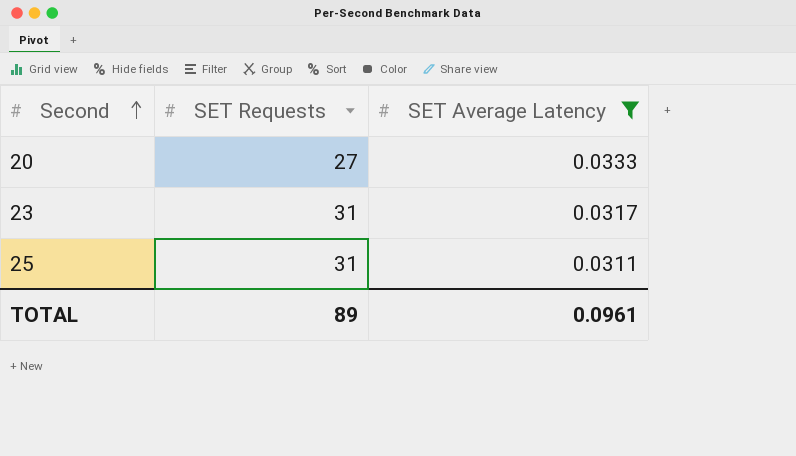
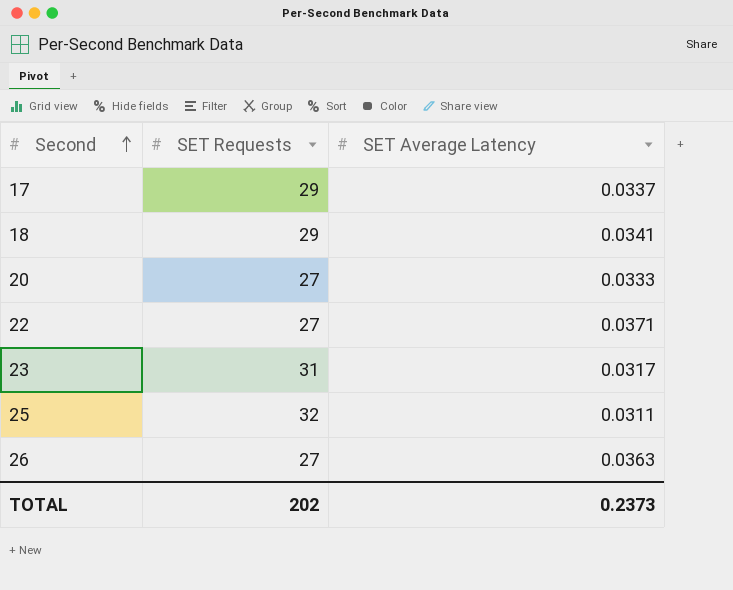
filter: SET Average Latency <= 0.0333 -> none
25 | SET Requests: 31 -> 32
TOTAL | SET Requests: 89 -> 202
TOTAL | SET Average Latency: 0.0961 -> 0.2373

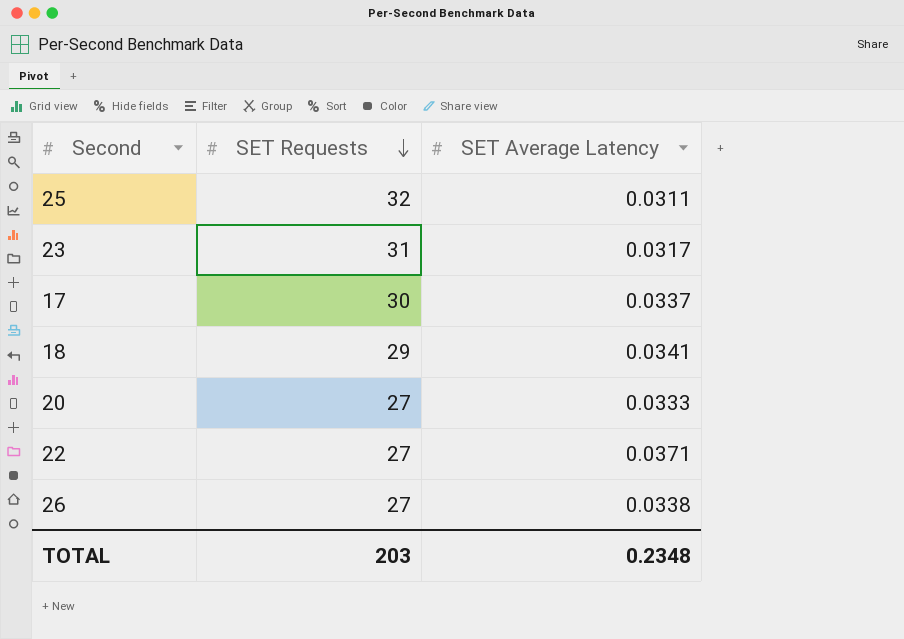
row order: Second ascending -> SET Requests descending
17 | SET Requests: 29 -> 30
26 | SET Average Latency: 0.0363 -> 0.0338
TOTAL | SET Requests: 202 -> 203
TOTAL | SET Average Latency: 0.2373 -> 0.2348

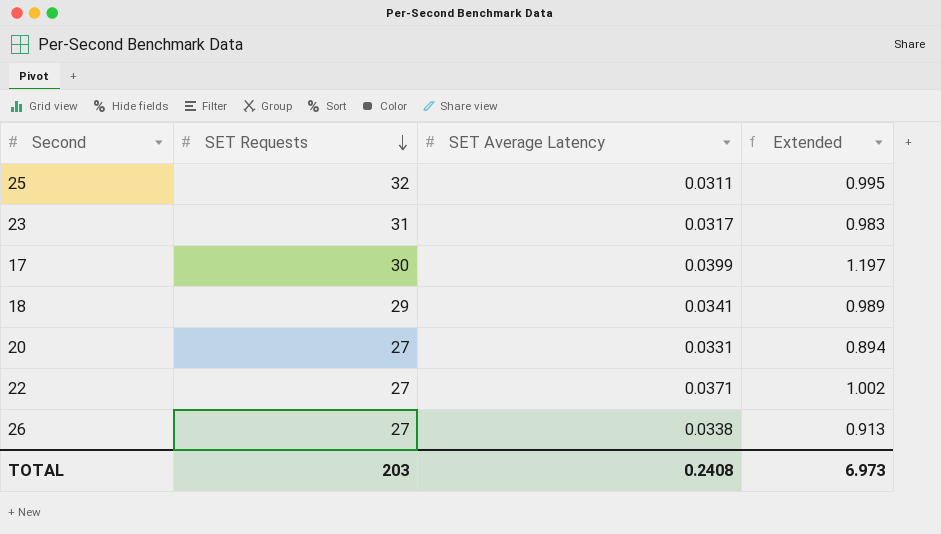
column Extended | formula: none -> [SET Requests] * [SET Average Latency]
17 | SET Average Latency: 0.0337 -> 0.0399
20 | SET Average Latency: 0.0333 -> 0.0331
TOTAL | SET Average Latency: 0.2348 -> 0.2408

